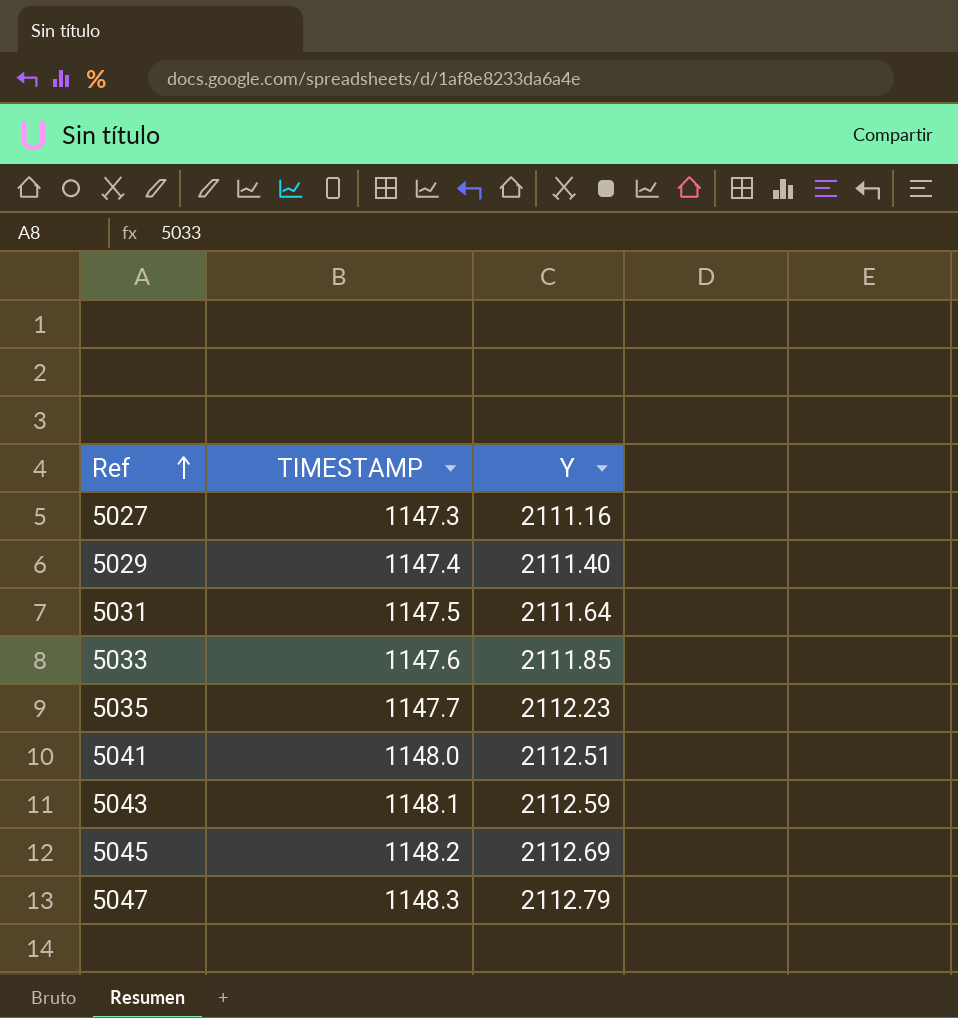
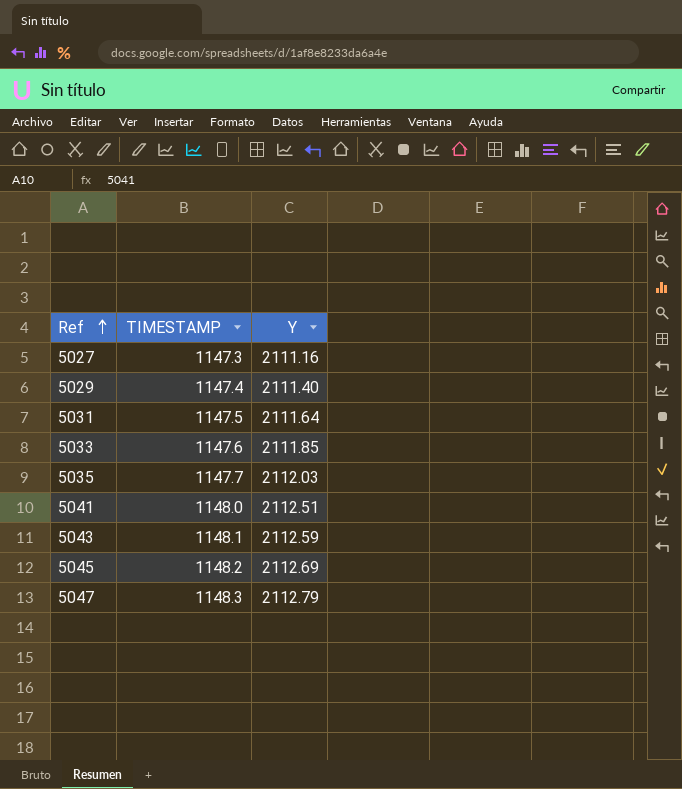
5035 | Y: 2112.23 -> 2112.03

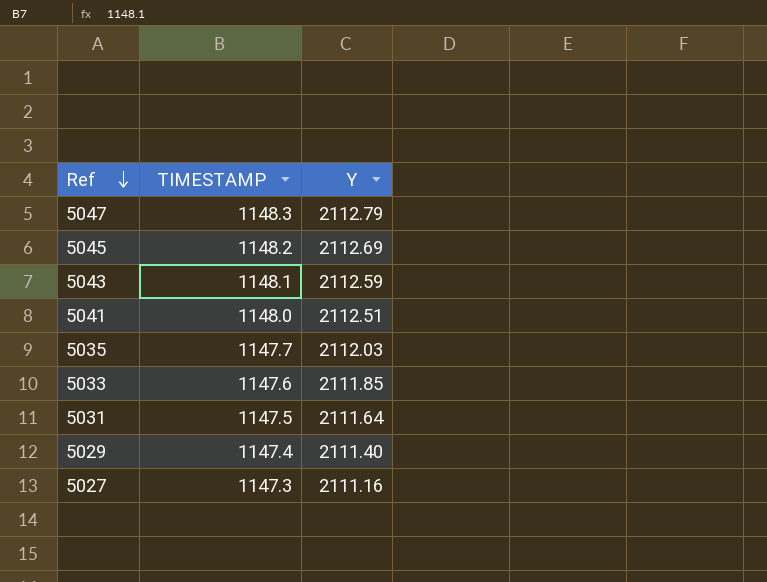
row order: Ref ascending -> Ref descending

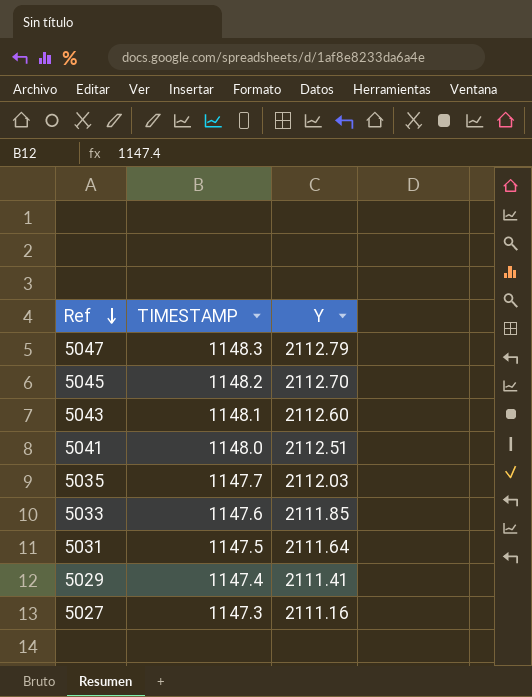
5045 | Y: 2112.69 -> 2112.70
5043 | Y: 2112.59 -> 2112.60
5029 | Y: 2111.40 -> 2111.41

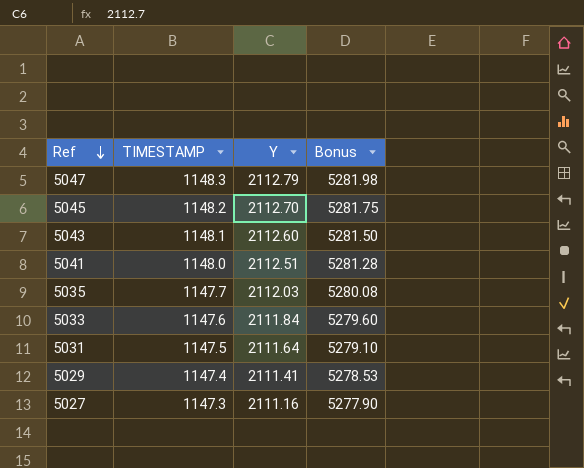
column Bonus | formula: none -> [Y] * 2.5
5033 | Y: 2111.85 -> 2111.84

